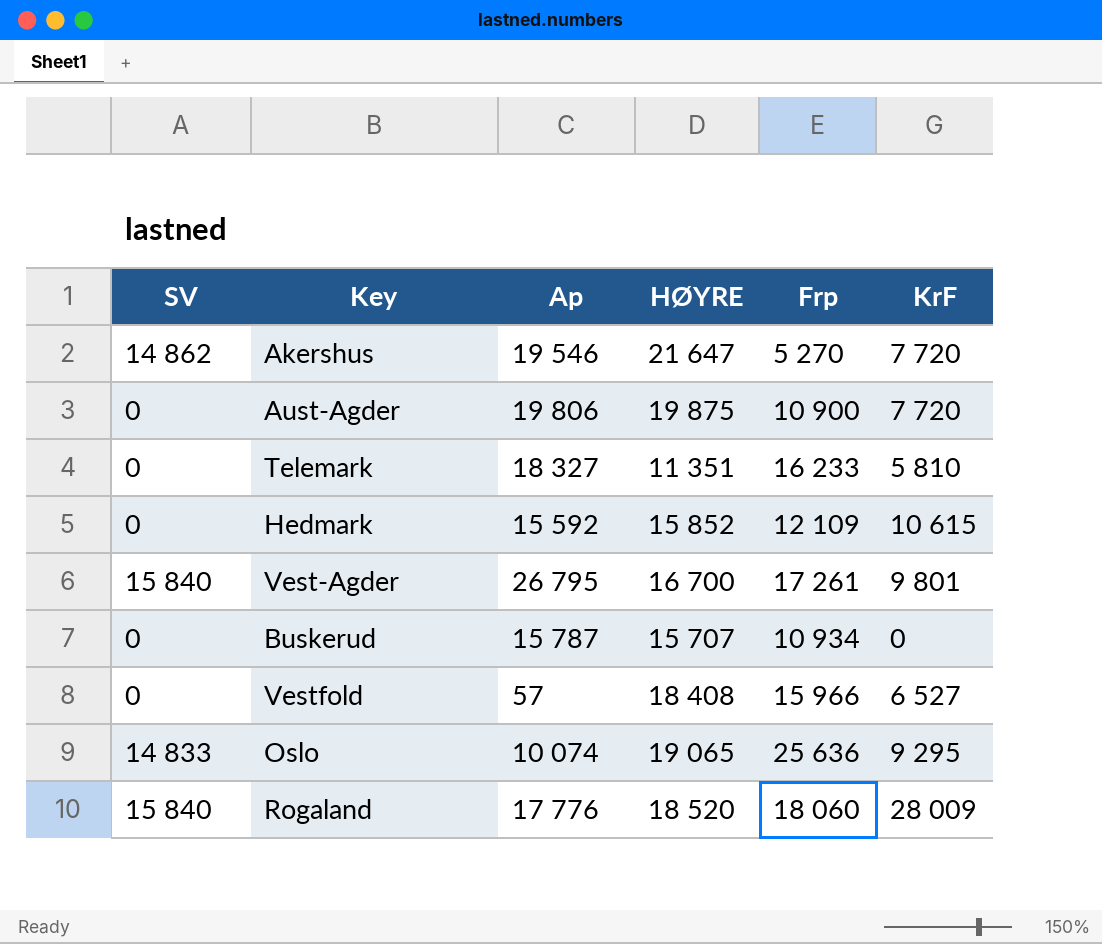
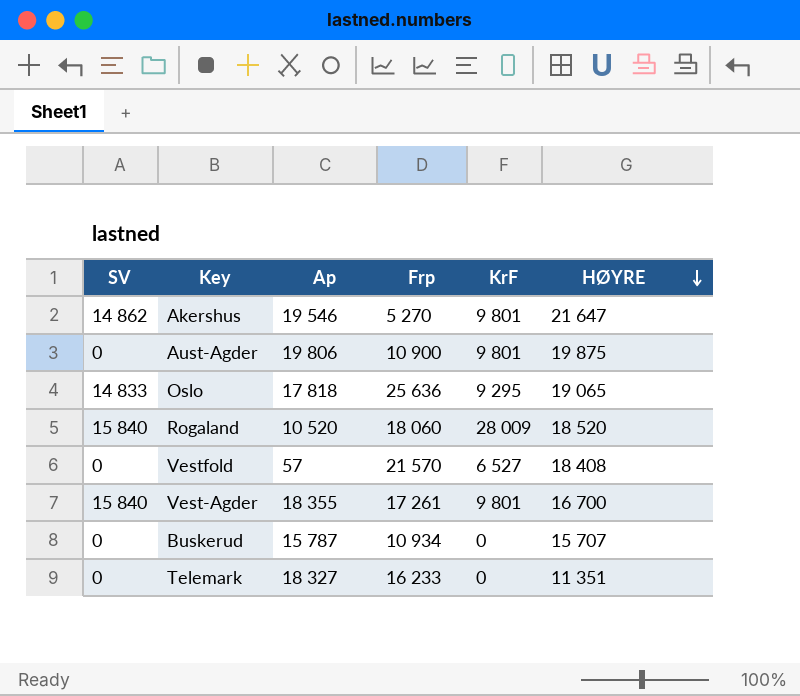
row order: none -> HØYRE descending
column HØYRE | position: 4 -> 6
row Hedmark: 0 | 15 592 | 15 852 | 12 109 | 10 615 -> none
Akershus | KrF: 7 720 -> 9 801
Aust-Agder | KrF: 7 720 -> 9 801
Oslo | Ap: 10 074 -> 17 818
Rogaland | Ap: 17 776 -> 10 520
Vestfold | Frp: 15 966 -> 21 570
Vest-Agder | Ap: 26 795 -> 18 355
Telemark | KrF: 5 810 -> 0

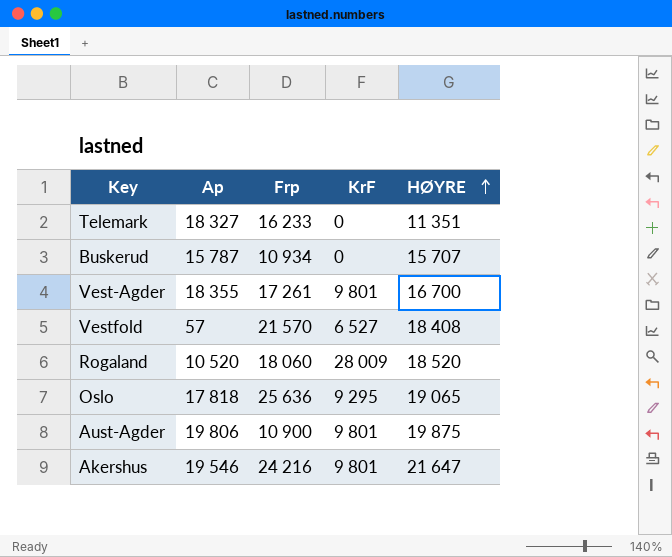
row order: HØYRE descending -> HØYRE ascending
column SV | position: 1 -> none
Akershus | Frp: 5 270 -> 24 216

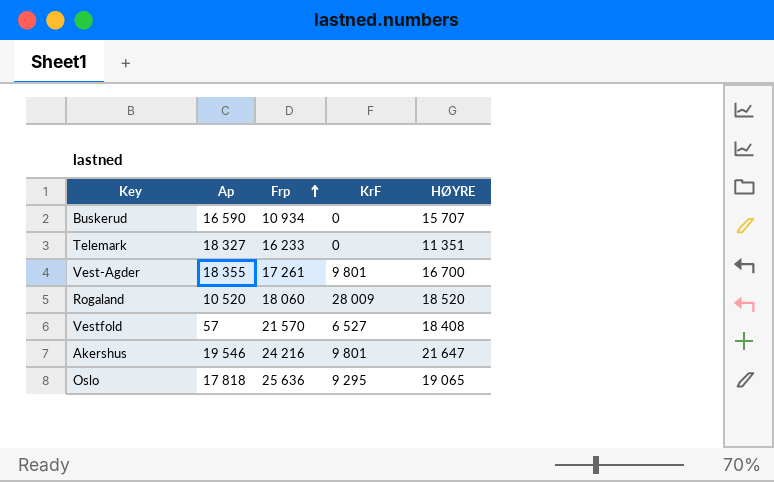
row order: HØYRE ascending -> Frp ascending
row Aust-Agder: 19 806 | 10 900 | 9 801 | 19 875 -> none
Buskerud | Ap: 15 787 -> 16 590

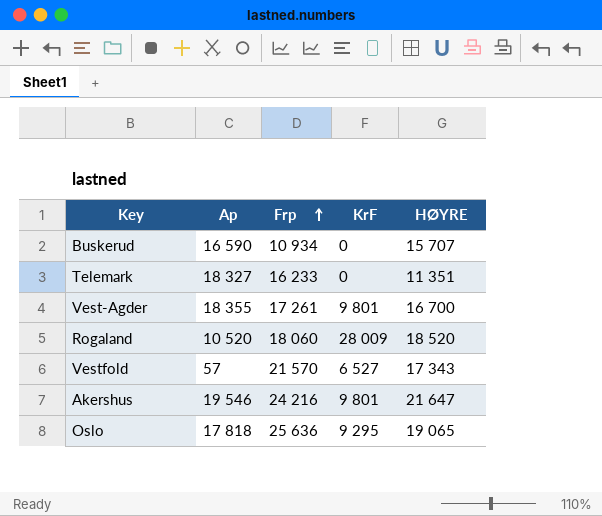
Vestfold | HØYRE: 18 408 -> 17 343

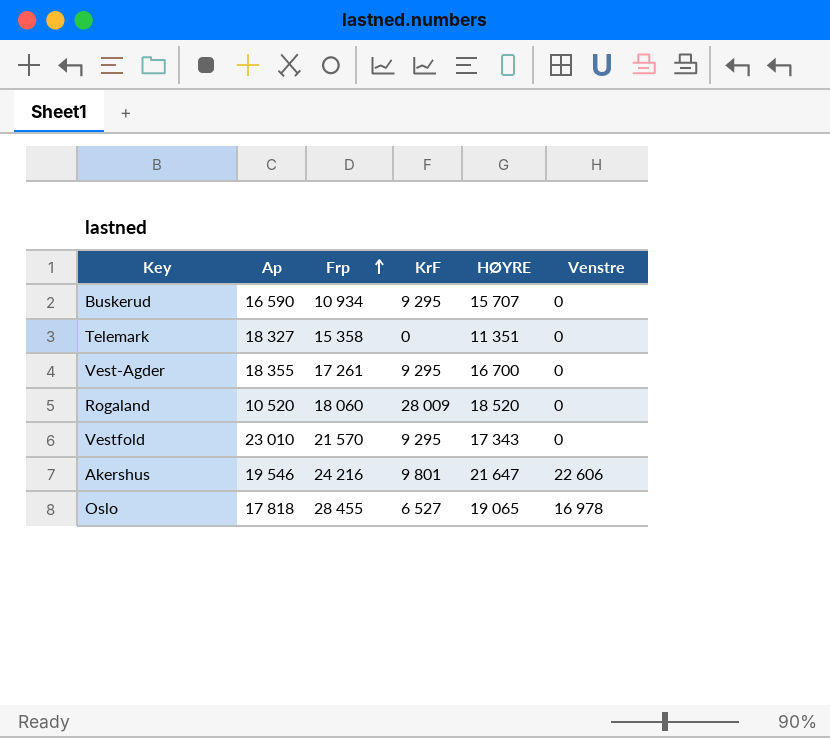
column Venstre | position: none -> 6
Buskerud | KrF: 0 -> 9 295
Telemark | Frp: 16 233 -> 15 358
Vest-Agder | KrF: 9 801 -> 9 295
Vestfold | Ap: 57 -> 23 010
Vestfold | KrF: 6 527 -> 9 295
Oslo | Frp: 25 636 -> 28 455
Oslo | KrF: 9 295 -> 6 527

